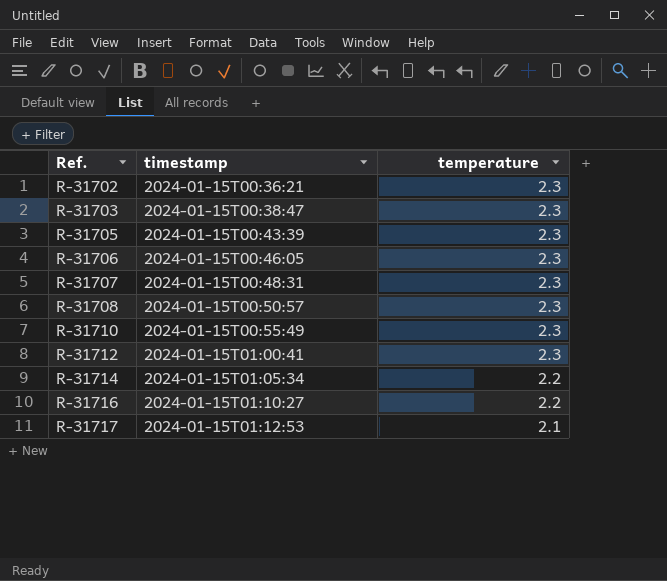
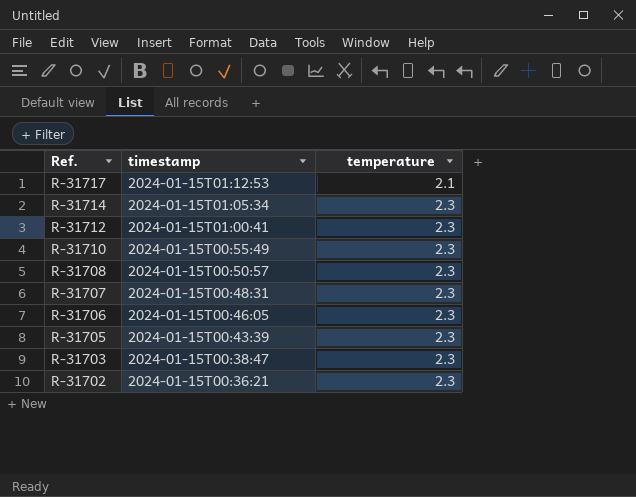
row order: Ref. ascending -> Ref. descending
row R-31716: 2024-01-15T01:10:27 | 2.2 -> none
R-31714 | temperature: 2.2 -> 2.3

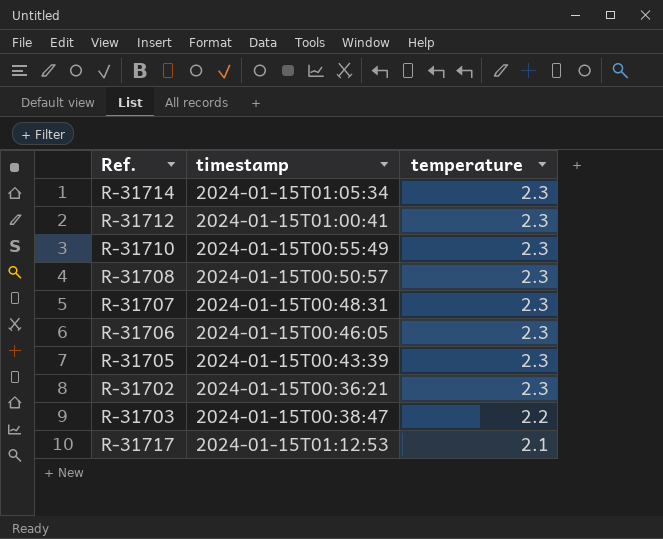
row order: Ref. descending -> temperature descending
R-31703 | temperature: 2.3 -> 2.2

